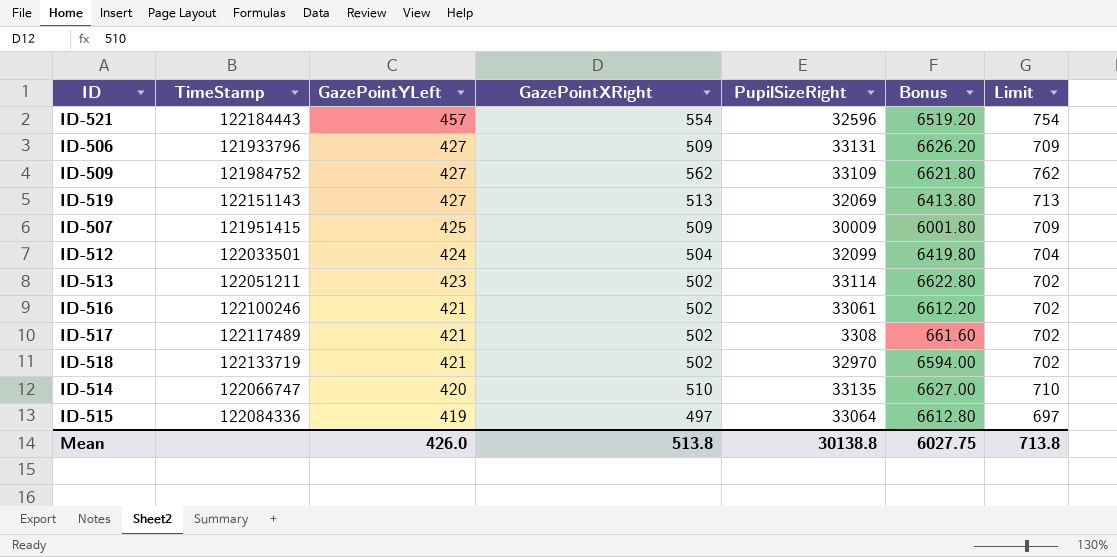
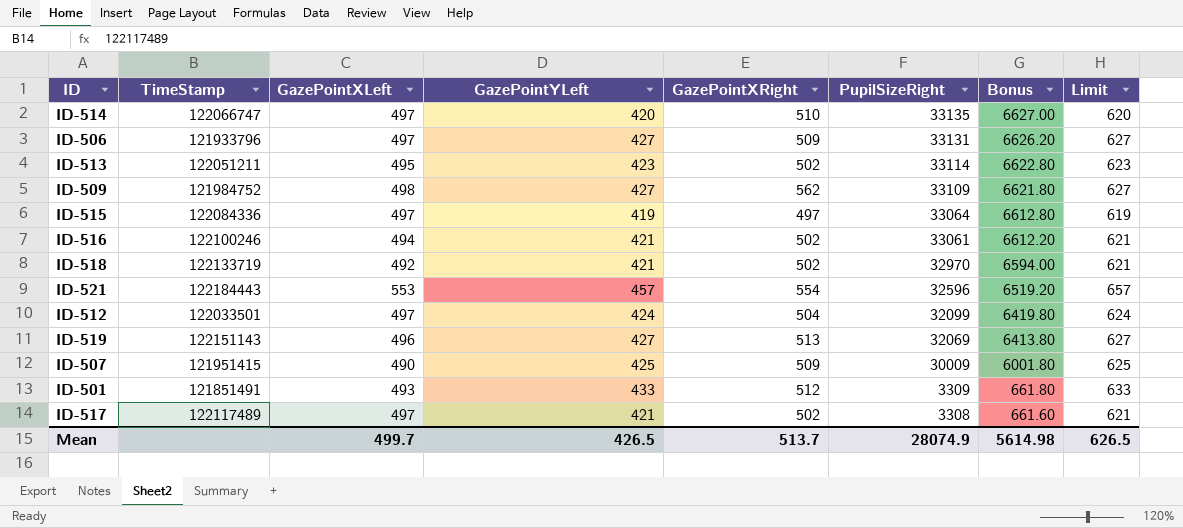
row order: GazePointYLeft descending -> PupilSizeRight descending
column GazePointXLeft | position: none -> 3
column Limit | formula: [GazePointXRight] + 200 -> [GazePointYLeft] + 200
row ID-501: none -> 121851491 | 493 | 433 | 512 | 3309 | 661.80 | 633
Mean | GazePointYLeft: 426.0 -> 426.5
Mean | GazePointXRight: 513.8 -> 513.7
Mean | PupilSizeRight: 30138.8 -> 28074.9
Mean | Bonus: 6027.75 -> 5614.98
Mean | Limit: 713.8 -> 626.5

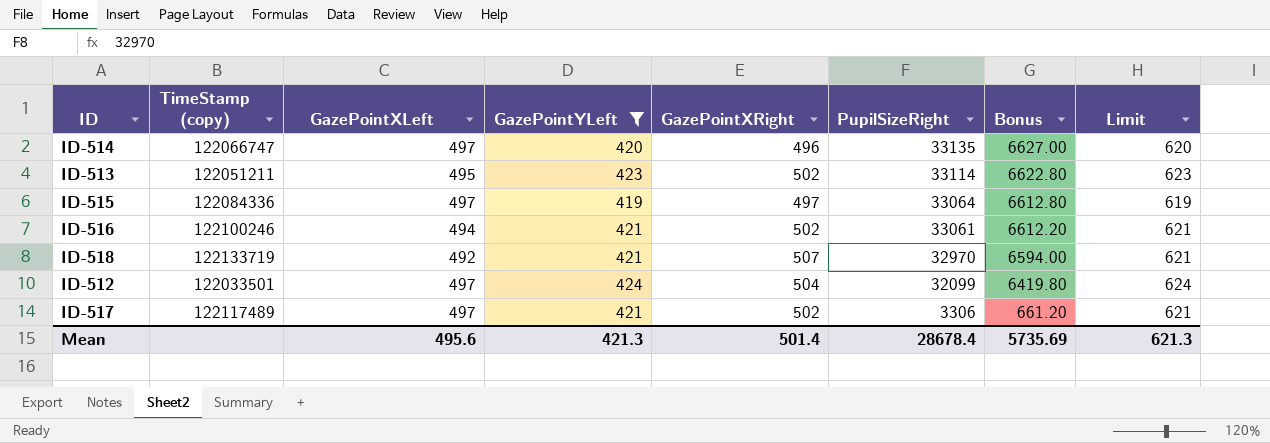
filter: none -> GazePointYLeft <= 424
column name: TimeStamp -> TimeStamp (copy)
ID-514 | GazePointXRight: 510 -> 496
ID-518 | GazePointXRight: 502 -> 507
ID-517 | PupilSizeRight: 3308 -> 3306
ID-517 | Bonus: 661.60 -> 661.20
Mean | GazePointXLeft: 499.7 -> 495.6
Mean | GazePointYLeft: 426.5 -> 421.3
Mean | GazePointXRight: 513.7 -> 501.4
Mean | PupilSizeRight: 28074.9 -> 28678.4
Mean | Bonus: 5614.98 -> 5735.69
Mean | Limit: 626.5 -> 621.3

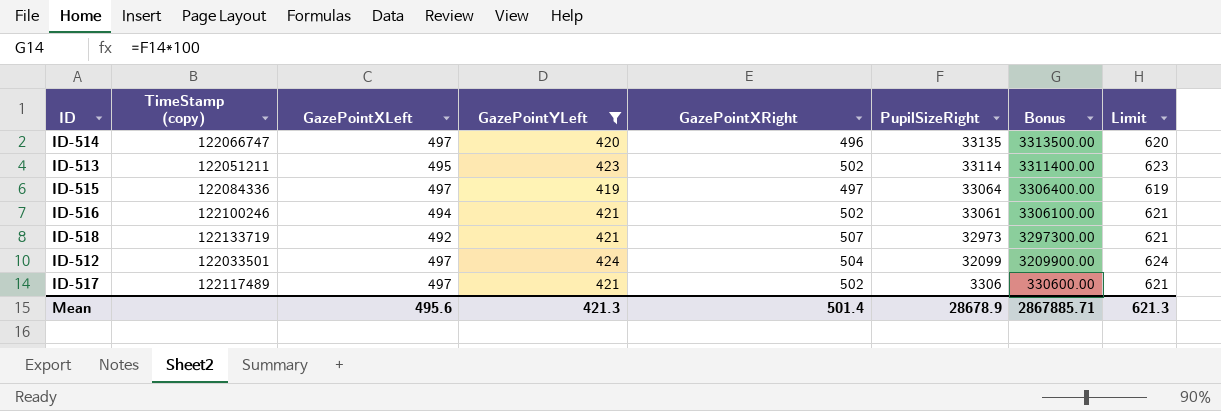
column Bonus | formula: [PupilSizeRight] * 0.2 -> [PupilSizeRight] * 100
ID-518 | PupilSizeRight: 32970 -> 32973
Mean | PupilSizeRight: 28678.4 -> 28678.9
Mean | Bonus: 5735.69 -> 2867885.71

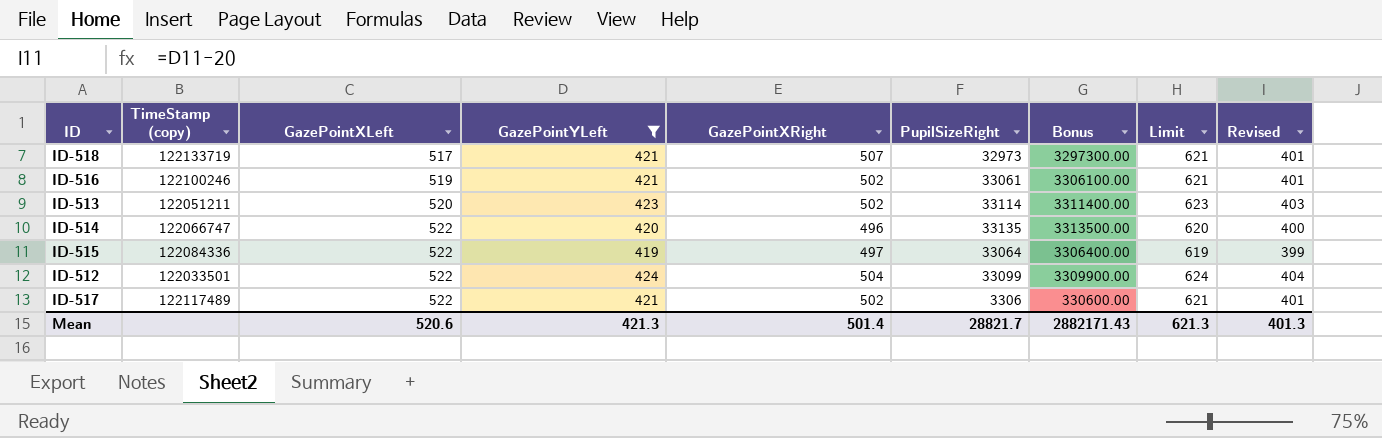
row order: PupilSizeRight descending -> GazePointXLeft ascending
column Revised | formula: none -> [GazePointYLeft] - 20
ID-518 | GazePointXLeft: 492 -> 517
ID-516 | GazePointXLeft: 494 -> 519
ID-513 | GazePointXLeft: 495 -> 520
ID-514 | GazePointXLeft: 497 -> 522
ID-515 | GazePointXLeft: 497 -> 522
ID-512 | GazePointXLeft: 497 -> 522
ID-512 | PupilSizeRight: 32099 -> 33099
ID-512 | Bonus: 3209900.00 -> 3309900.00
ID-517 | GazePointXLeft: 497 -> 522
Mean | GazePointXLeft: 495.6 -> 520.6
Mean | PupilSizeRight: 28678.9 -> 28821.7
Mean | Bonus: 2867885.71 -> 2882171.43

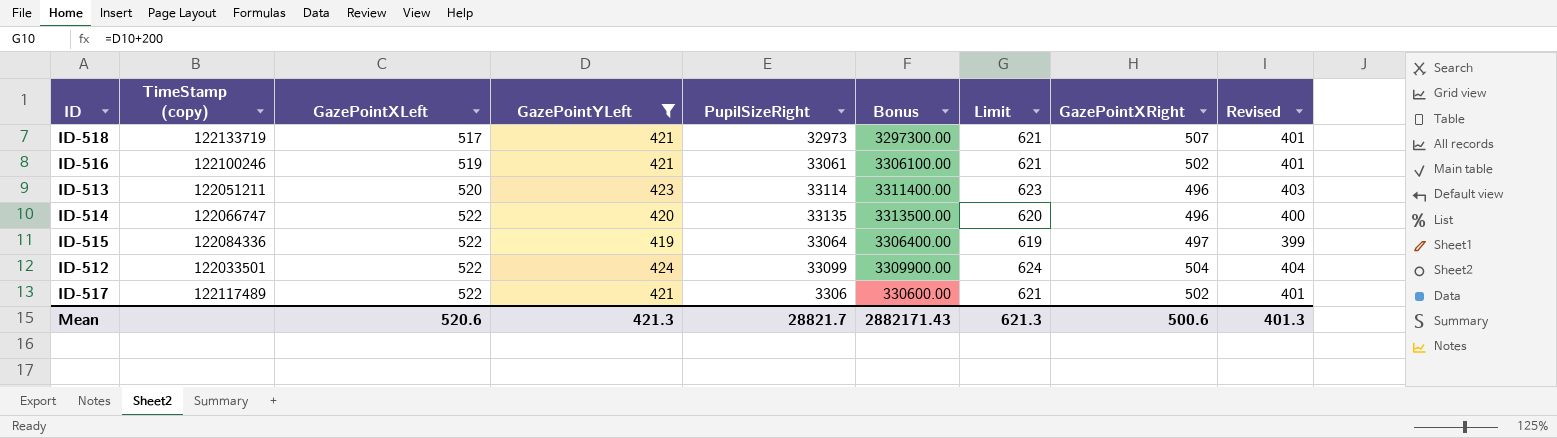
column GazePointXRight | position: 5 -> 8
ID-513 | GazePointXRight: 502 -> 496
Mean | GazePointXRight: 501.4 -> 500.6

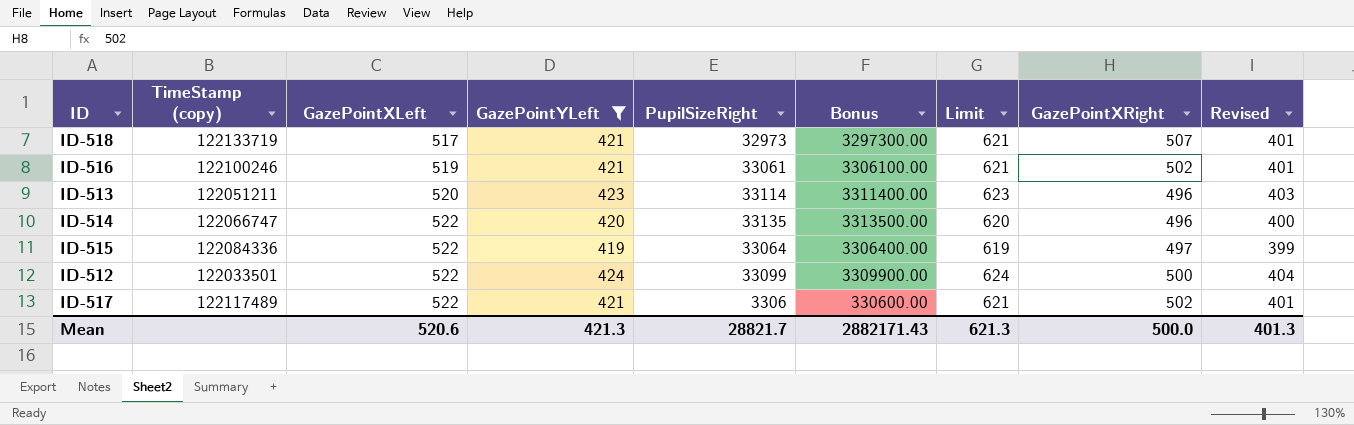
ID-512 | GazePointXRight: 504 -> 500
Mean | GazePointXRight: 500.6 -> 500.0

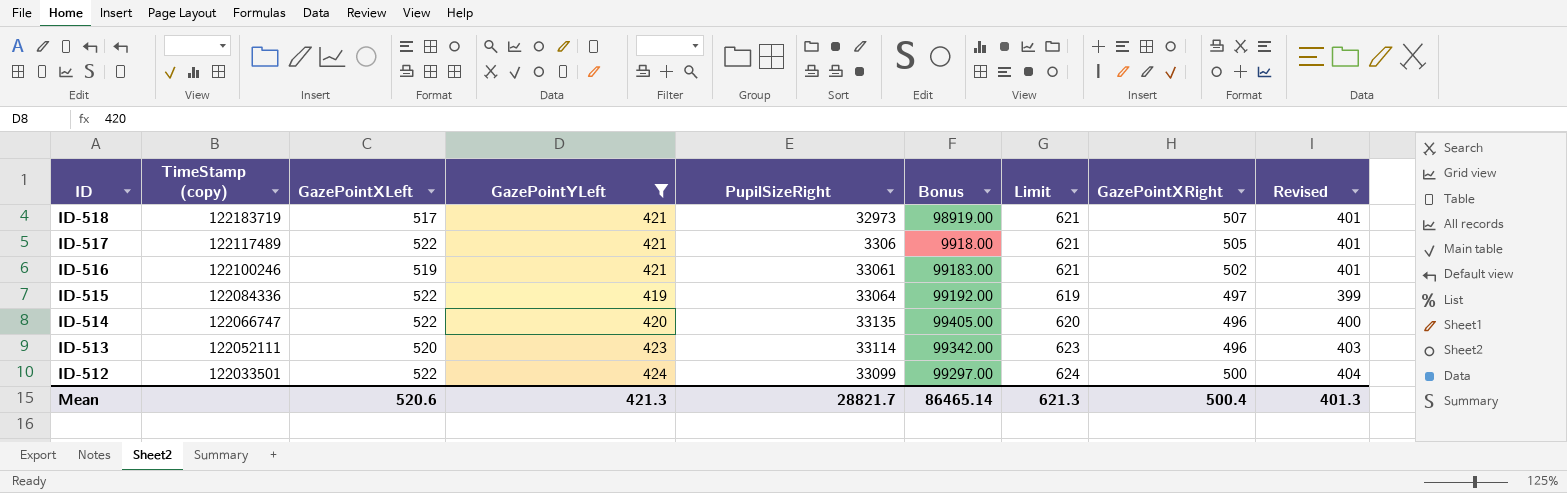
row order: GazePointXLeft ascending -> ID descending
column Bonus | formula: [PupilSizeRight] * 100 -> [PupilSizeRight] * 3
ID-518 | TimeStamp (copy): 122133719 -> 122183719
ID-517 | GazePointXRight: 502 -> 505
ID-513 | TimeStamp (copy): 122051211 -> 122052111
Mean | Bonus: 2882171.43 -> 86465.14
Mean | GazePointXRight: 500.0 -> 500.4

